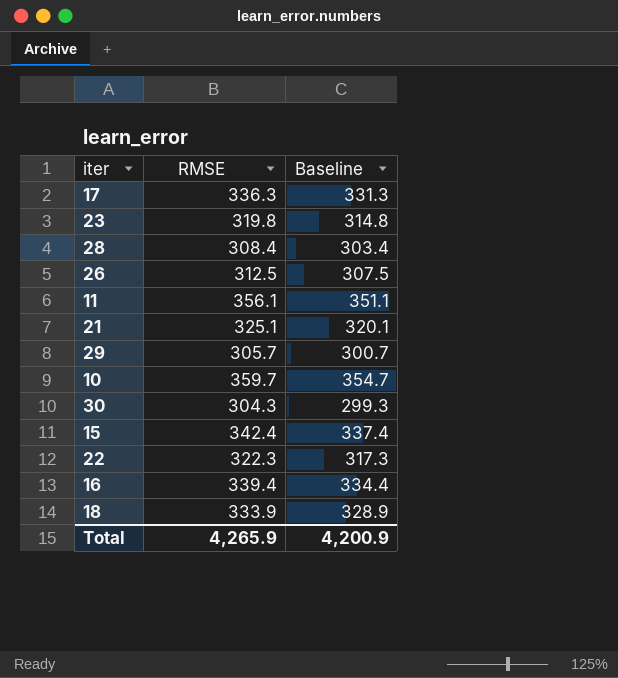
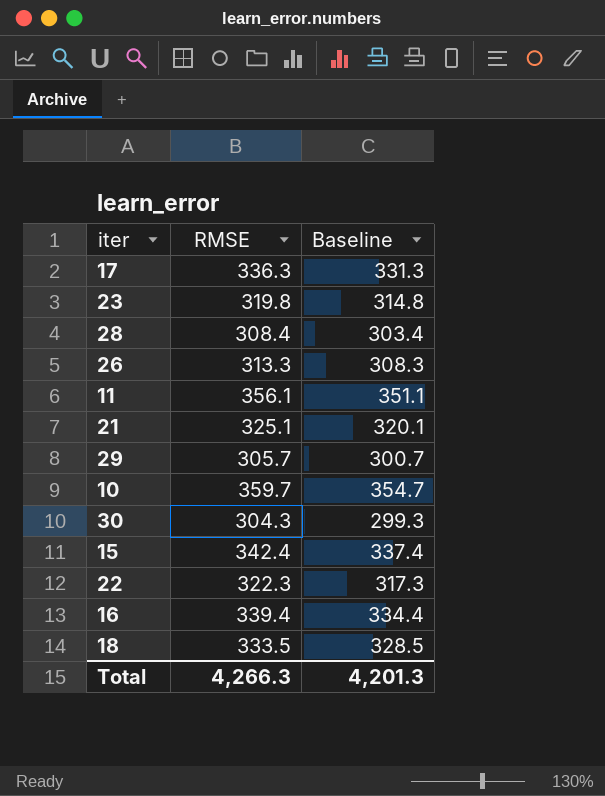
26 | RMSE: 312.5 -> 313.3
26 | Baseline: 307.5 -> 308.3
18 | RMSE: 333.9 -> 333.5
18 | Baseline: 328.9 -> 328.5
Total | RMSE: 4,265.9 -> 4,266.3
Total | Baseline: 4,200.9 -> 4,201.3

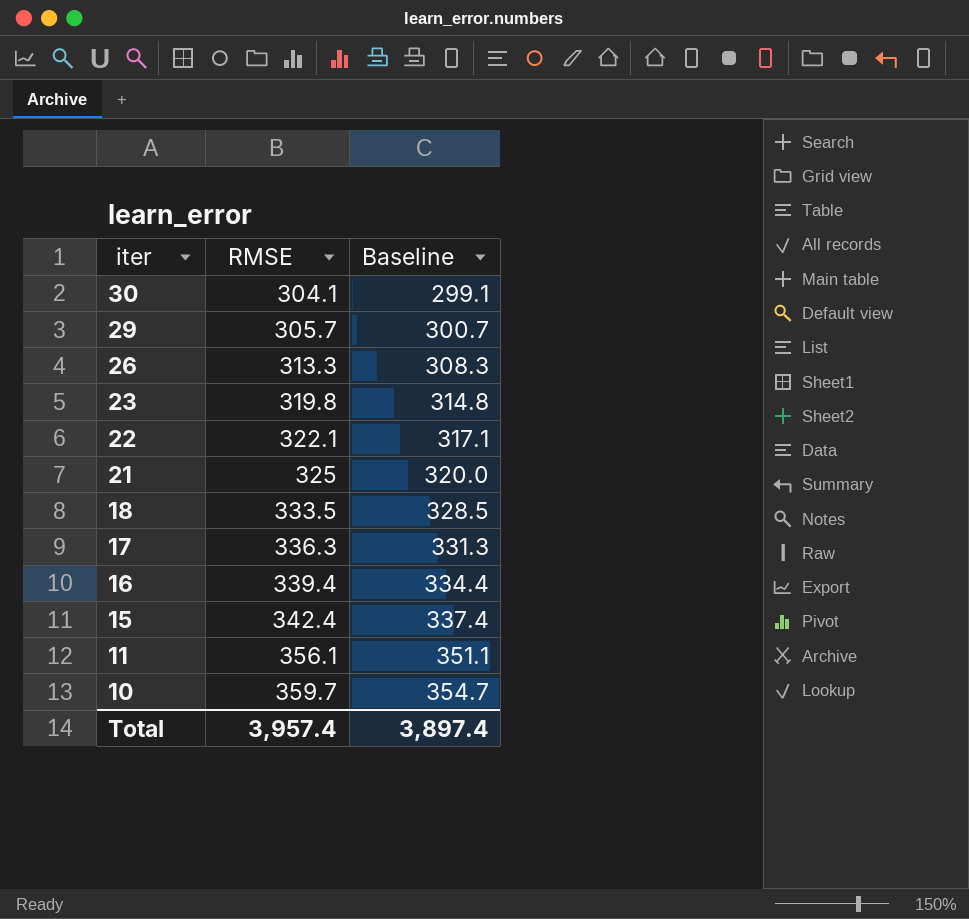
row order: none -> iter descending
row 28: 308.4 | 303.4 -> none
30 | RMSE: 304.3 -> 304.1
30 | Baseline: 299.3 -> 299.1
22 | RMSE: 322.3 -> 322.1
22 | Baseline: 317.3 -> 317.1
21 | RMSE: 325.1 -> 325
21 | Baseline: 320.1 -> 320.0
Total | RMSE: 4,266.3 -> 3,957.4
Total | Baseline: 4,201.3 -> 3,897.4

